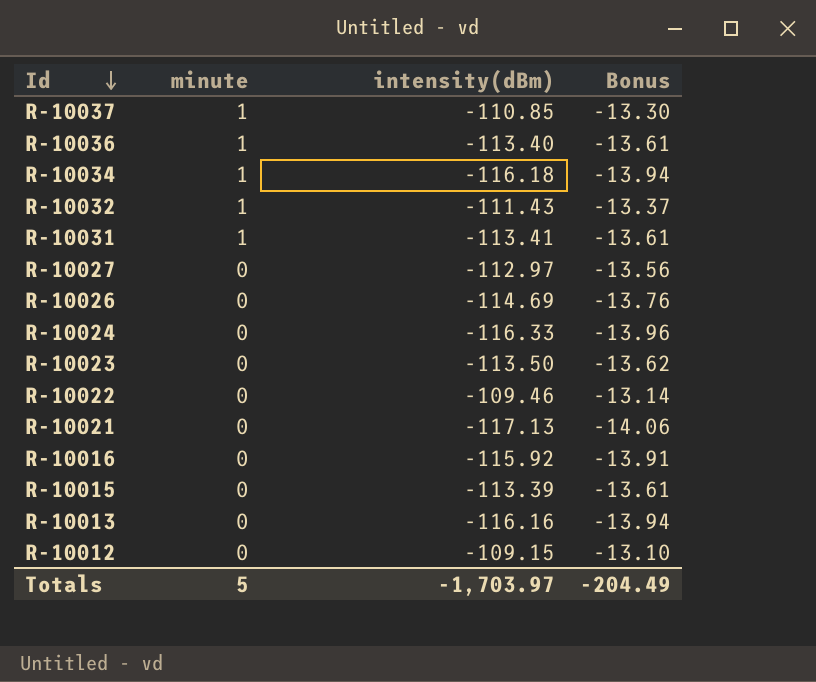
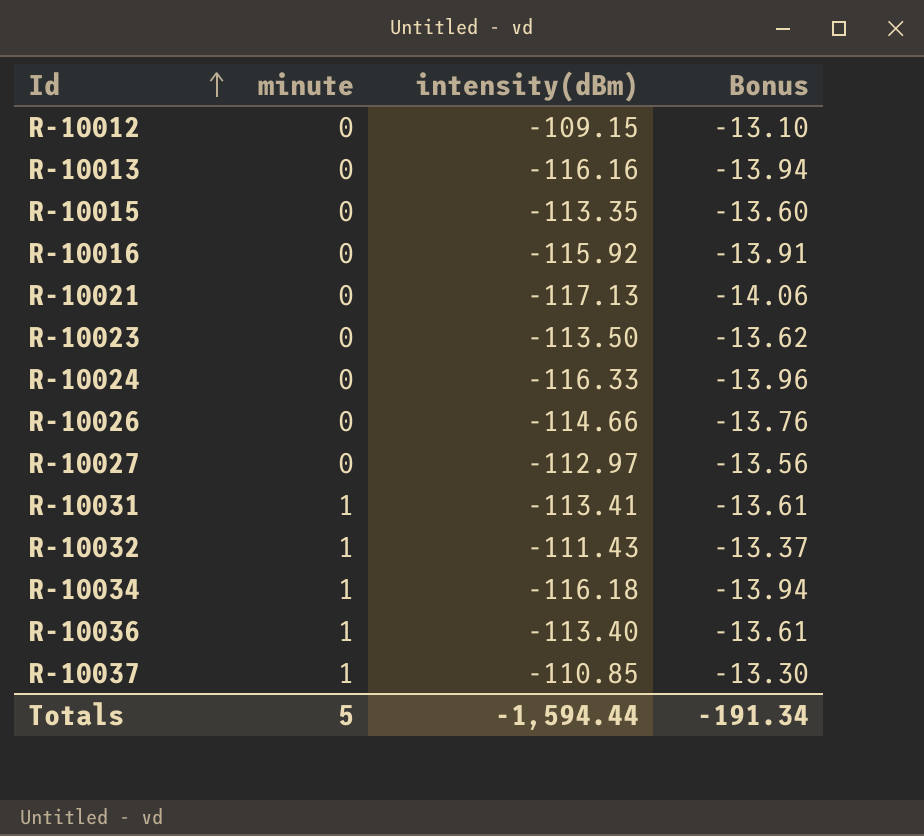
row order: Id descending -> Id ascending
row R-10022: 0 | -109.46 | -13.14 -> none
R-10015 | intensity(dBm): -113.39 -> -113.35
R-10015 | Bonus: -13.61 -> -13.60
R-10026 | intensity(dBm): -114.69 -> -114.66
Totals | intensity(dBm): -1,703.97 -> -1,594.44
Totals | Bonus: -204.49 -> -191.34

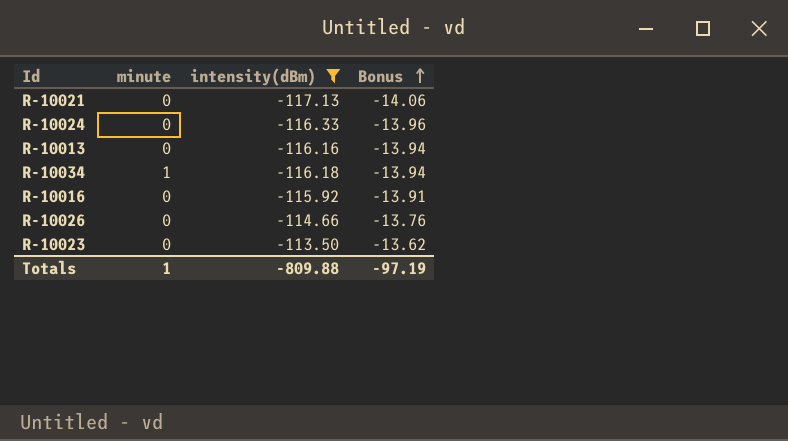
filter: none -> intensity(dBm) <= -113.50
row order: Id ascending -> Bonus ascending
Totals | minute: 5 -> 1
Totals | intensity(dBm): -1,594.44 -> -809.88
Totals | Bonus: -191.34 -> -97.19

